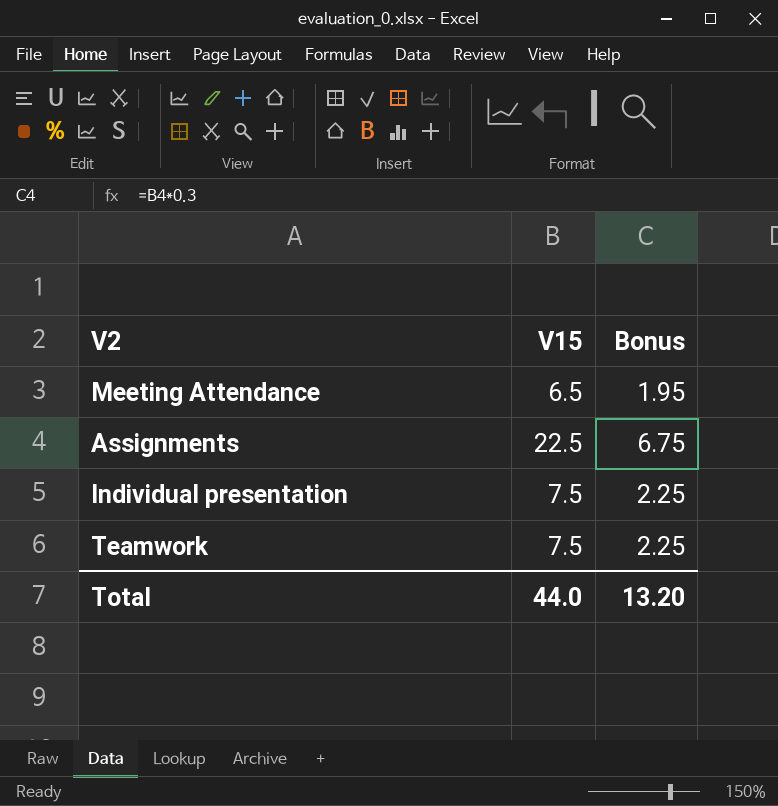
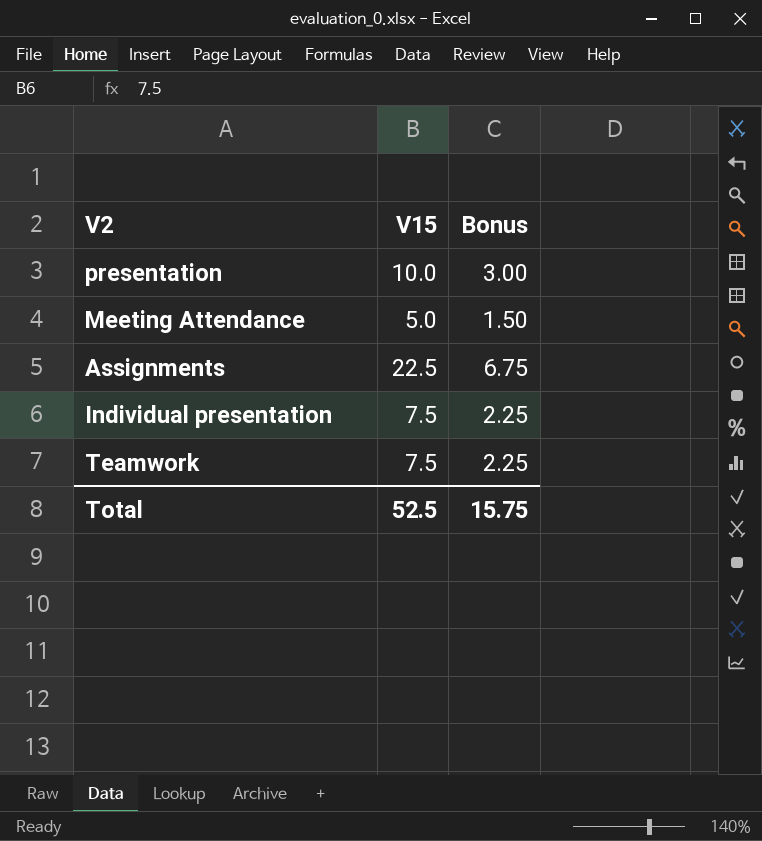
row presentation: none -> 10.0 | 3.00
Meeting Attendance | V15: 6.5 -> 5.0
Meeting Attendance | Bonus: 1.95 -> 1.50
Total | V15: 44.0 -> 52.5
Total | Bonus: 13.20 -> 15.75

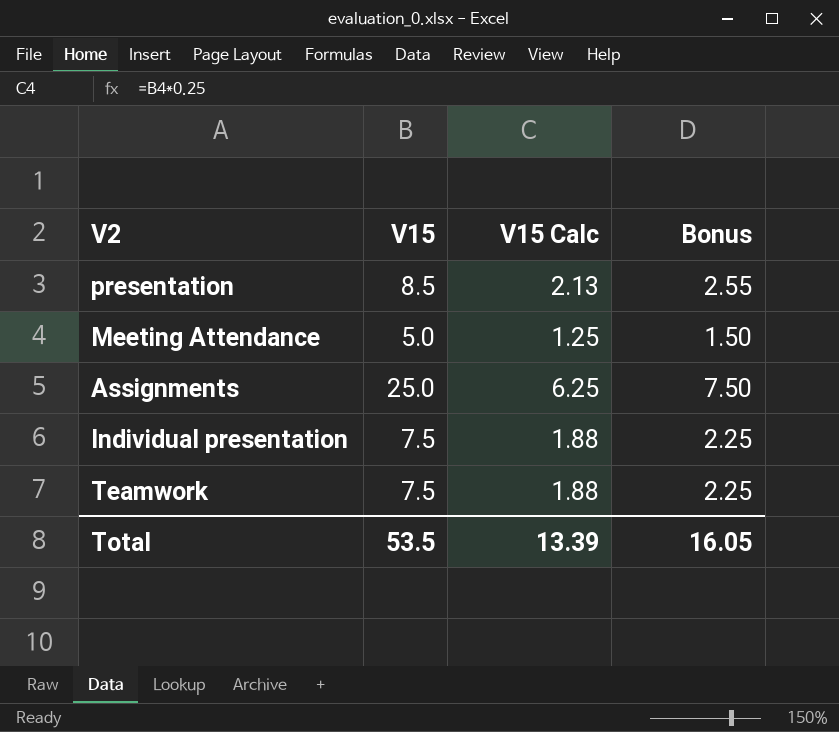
column V15 Calc | formula: none -> [V15] * 0.25
presentation | V15: 10.0 -> 8.5
presentation | Bonus: 3.00 -> 2.55
Assignments | V15: 22.5 -> 25.0
Assignments | Bonus: 6.75 -> 7.50
Total | V15: 52.5 -> 53.5
Total | Bonus: 15.75 -> 16.05

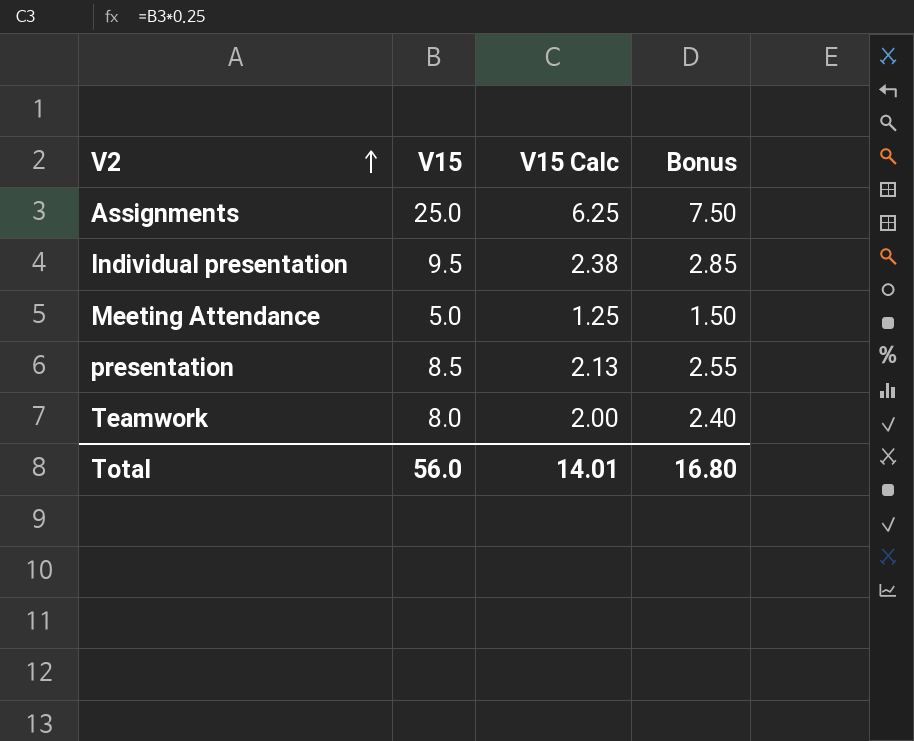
row order: none -> V2 ascending
Individual presentation | V15: 7.5 -> 9.5
Individual presentation | V15 Calc: 1.88 -> 2.38
Individual presentation | Bonus: 2.25 -> 2.85
Teamwork | V15: 7.5 -> 8.0
Teamwork | V15 Calc: 1.88 -> 2.00
Teamwork | Bonus: 2.25 -> 2.40
Total | V15: 53.5 -> 56.0
Total | V15 Calc: 13.39 -> 14.01
Total | Bonus: 16.05 -> 16.80

